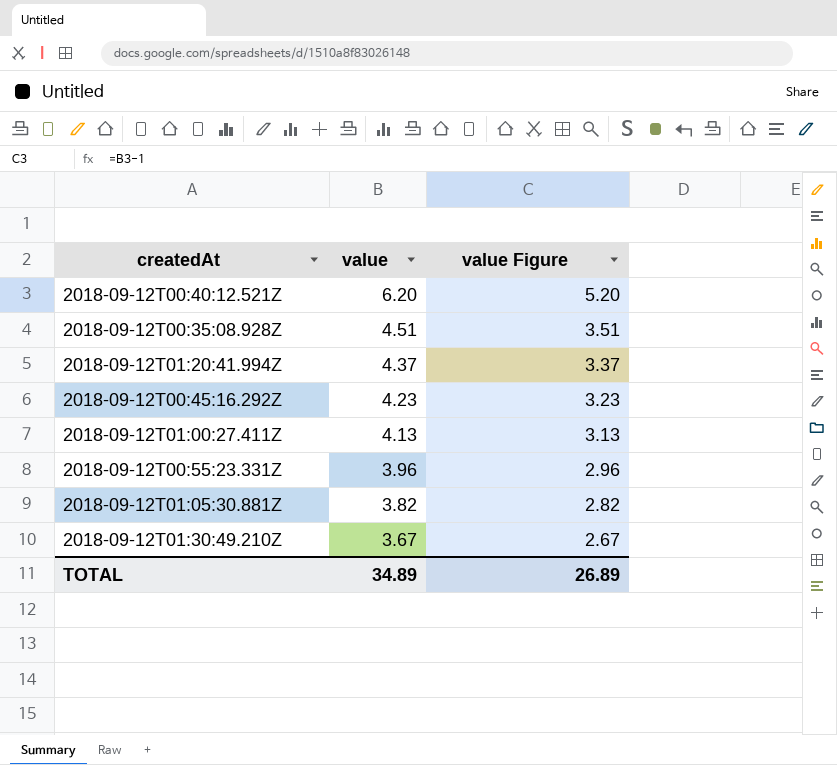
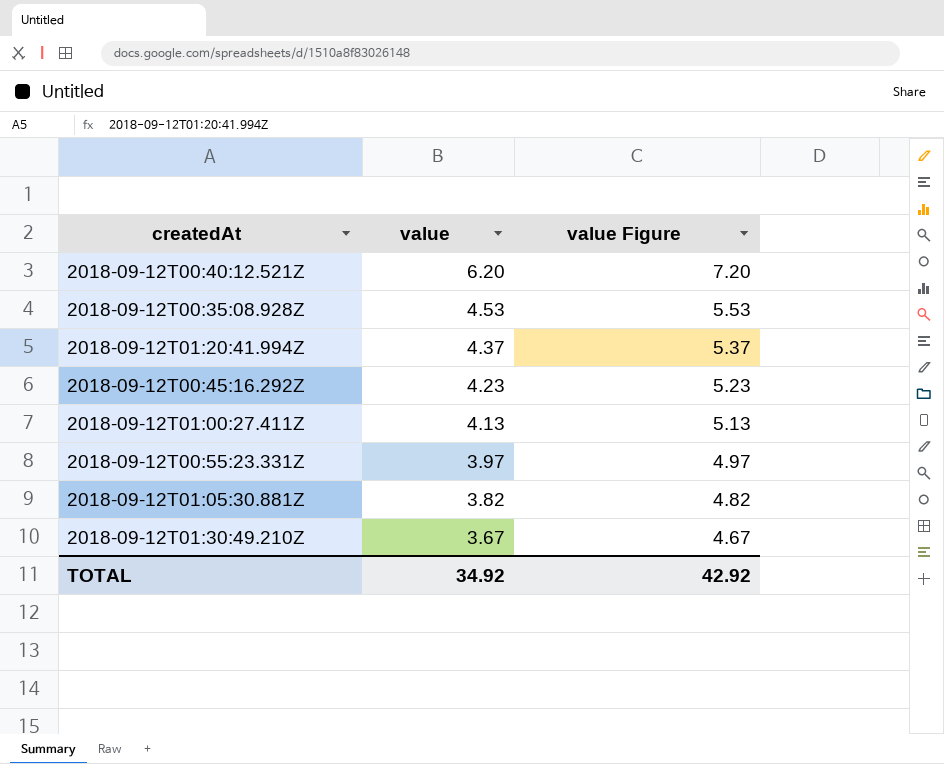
column value Figure | formula: [value] - 1 -> [value] + 1
2018-09-12T00:35:08.928Z | value: 4.51 -> 4.53
2018-09-12T00:55:23.331Z | value: 3.96 -> 3.97
TOTAL | value: 34.89 -> 34.92
TOTAL | value Figure: 26.89 -> 42.92

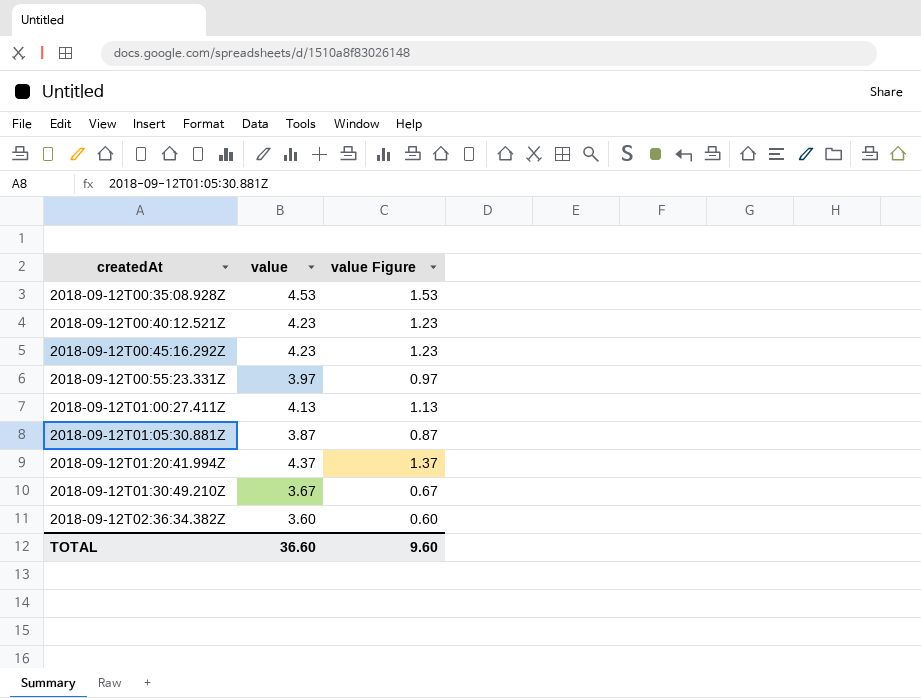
row order: value descending -> createdAt ascending
column value Figure | formula: [value] + 1 -> [value] - 3
2018-09-12T00:40:12.521Z | value: 6.20 -> 4.23
2018-09-12T01:05:30.881Z | value: 3.82 -> 3.87
row 2018-09-12T02:36:34.382Z: none -> 3.60 | 0.60
TOTAL | value: 34.92 -> 36.60
TOTAL | value Figure: 42.92 -> 9.60

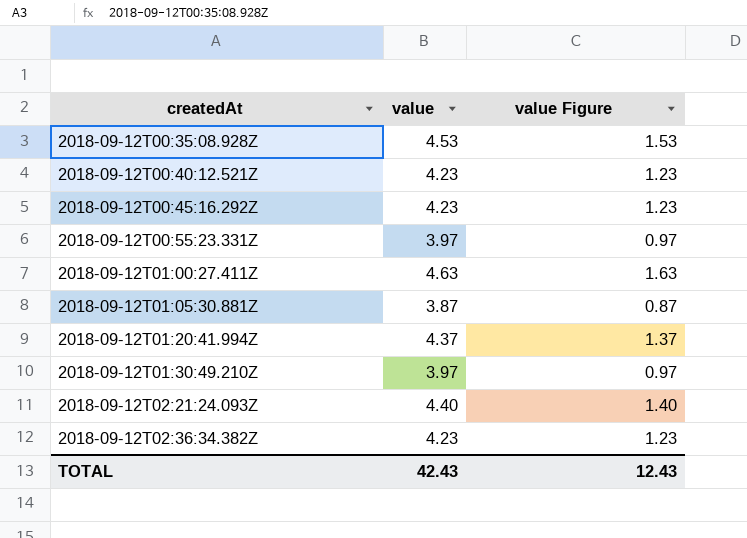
2018-09-12T01:00:27.411Z | value: 4.13 -> 4.63
2018-09-12T01:00:27.411Z | value Figure: 1.13 -> 1.63
2018-09-12T01:30:49.210Z | value: 3.67 -> 3.97
2018-09-12T01:30:49.210Z | value Figure: 0.67 -> 0.97
row 2018-09-12T02:21:24.093Z: none -> 4.40 | 1.40
2018-09-12T02:36:34.382Z | value: 3.60 -> 4.23
2018-09-12T02:36:34.382Z | value Figure: 0.60 -> 1.23
TOTAL | value: 36.60 -> 42.43
TOTAL | value Figure: 9.60 -> 12.43

